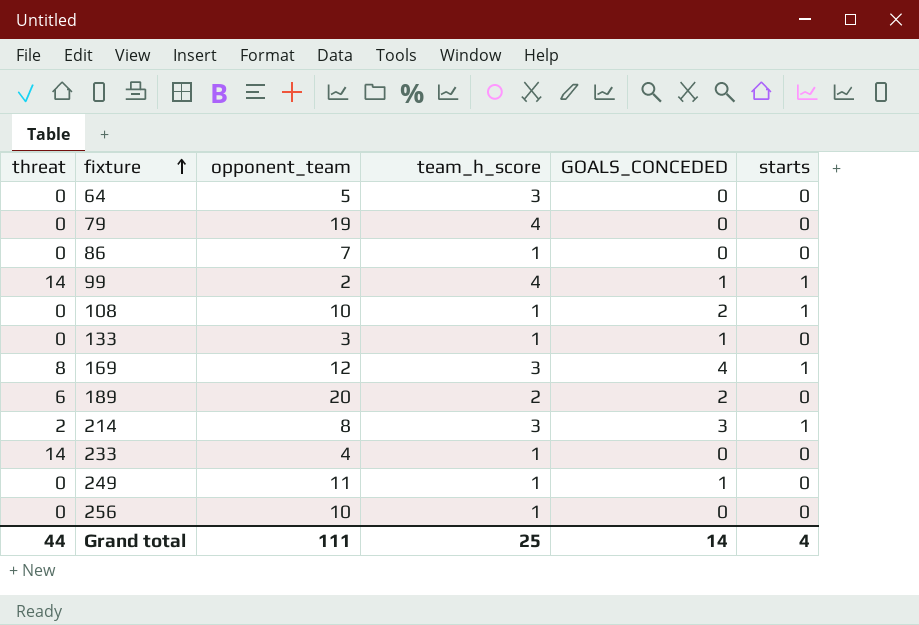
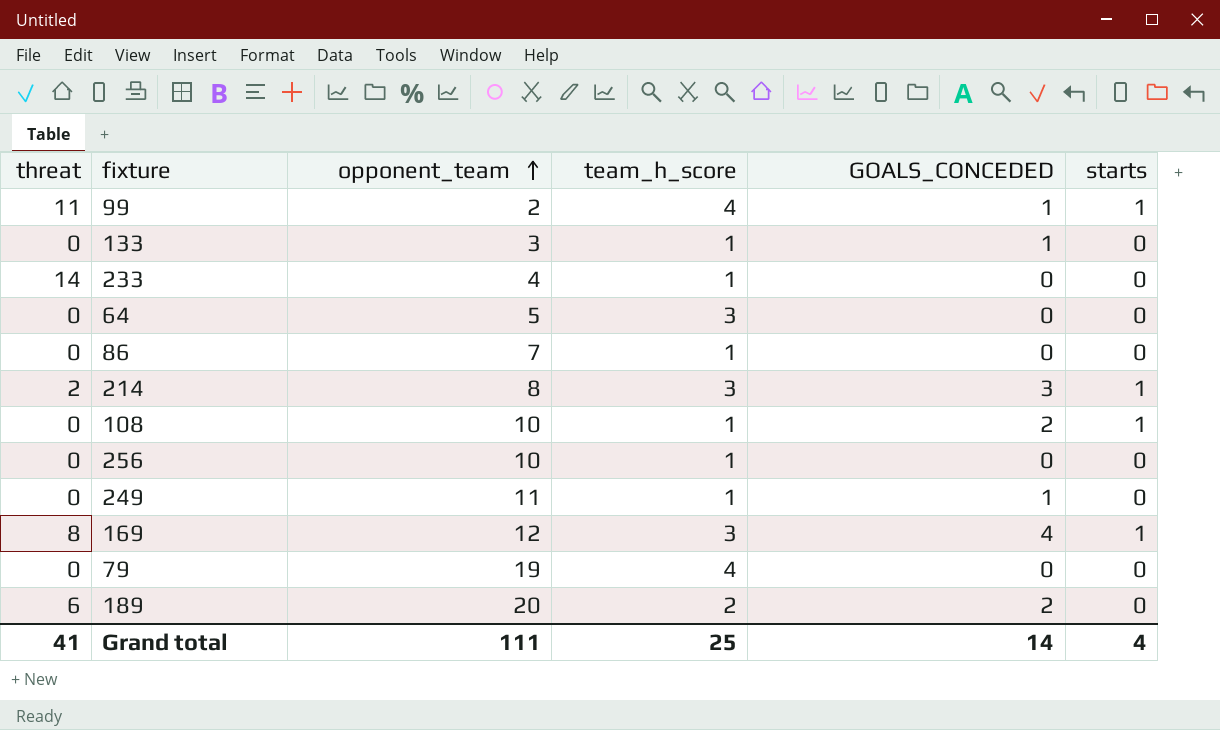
row order: fixture ascending -> opponent_team ascending
99 | threat: 14 -> 11
Grand total | threat: 44 -> 41

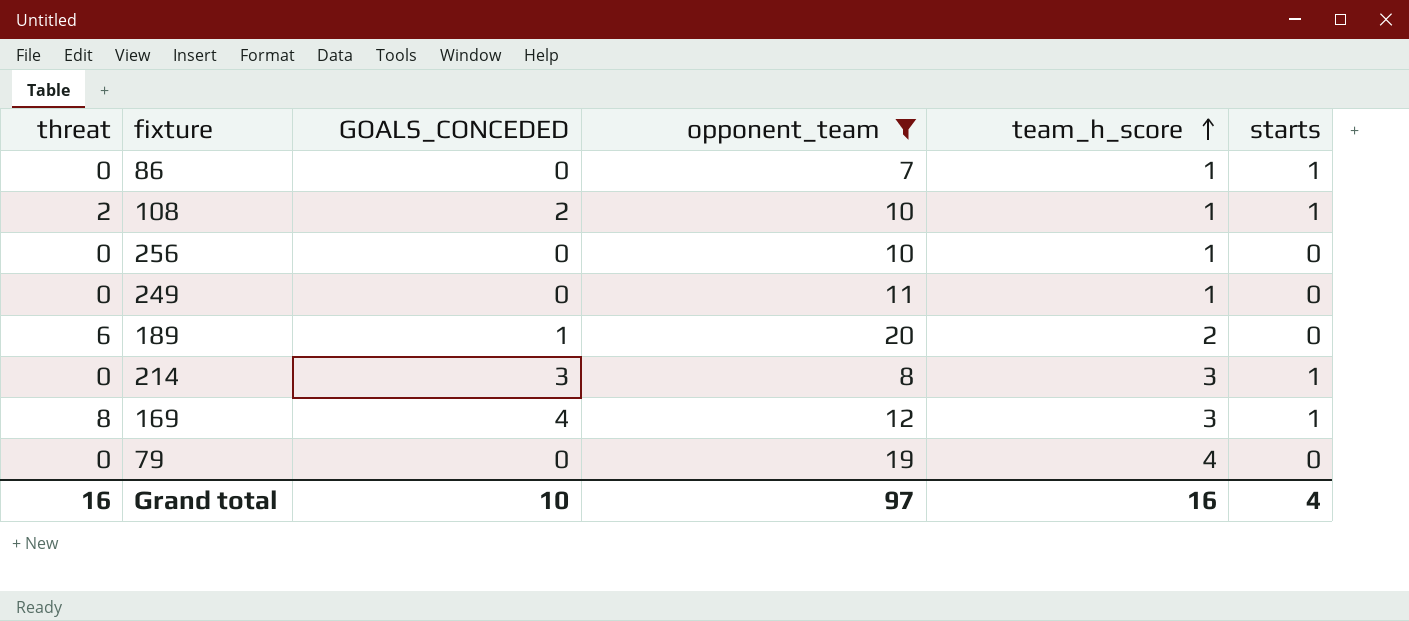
filter: none -> opponent_team >= 7
row order: opponent_team ascending -> team_h_score ascending
column GOALS_CONCEDED | position: 5 -> 3
86 | starts: 0 -> 1
108 | threat: 0 -> 2
249 | GOALS_CONCEDED: 1 -> 0
189 | GOALS_CONCEDED: 2 -> 1
214 | threat: 2 -> 0
Grand total | threat: 41 -> 16
Grand total | GOALS_CONCEDED: 14 -> 10
Grand total | opponent_team: 111 -> 97
Grand total | team_h_score: 25 -> 16

